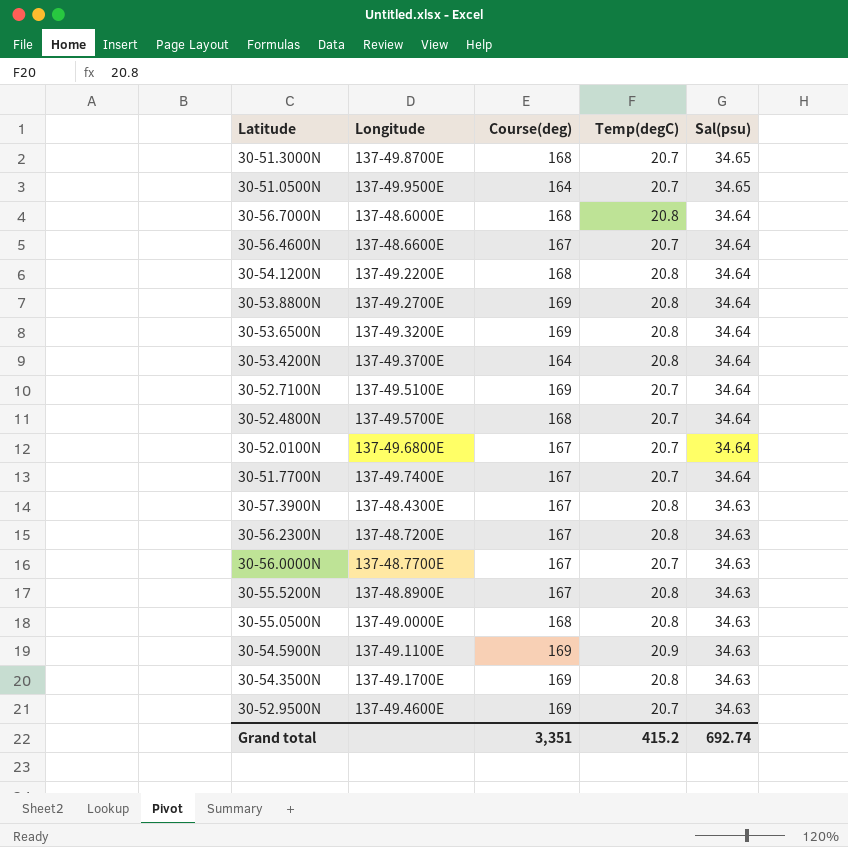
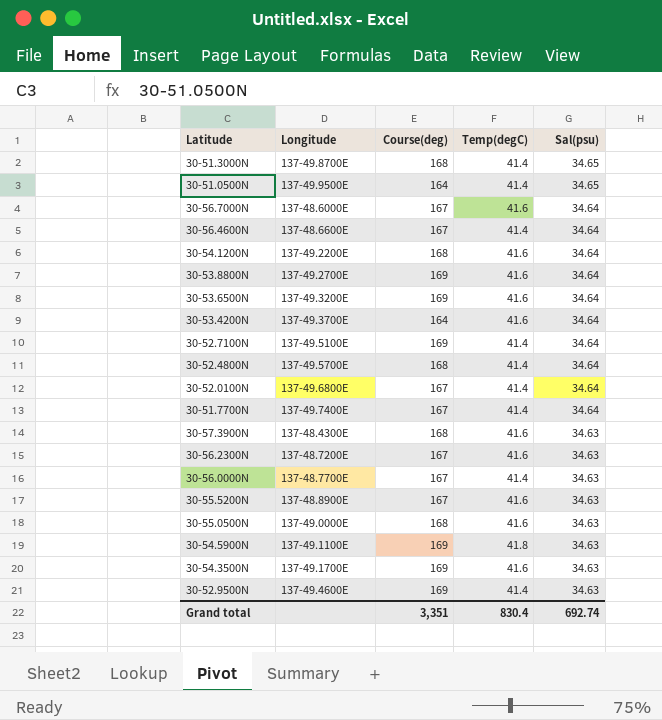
30-51.3000N | Temp(degC): 20.7 -> 41.4
30-51.0500N | Temp(degC): 20.7 -> 41.4
30-56.7000N | Course(deg): 168 -> 167
30-56.7000N | Temp(degC): 20.8 -> 41.6
30-56.4600N | Temp(degC): 20.7 -> 41.4
30-54.1200N | Temp(degC): 20.8 -> 41.6
30-53.8800N | Temp(degC): 20.8 -> 41.6
30-53.6500N | Temp(degC): 20.8 -> 41.6
30-53.4200N | Temp(degC): 20.8 -> 41.6
30-52.7100N | Temp(degC): 20.7 -> 41.4
30-52.4800N | Temp(degC): 20.7 -> 41.4
30-52.0100N | Temp(degC): 20.7 -> 41.4
30-51.7700N | Temp(degC): 20.7 -> 41.4
30-57.3900N | Course(deg): 167 -> 168
30-57.3900N | Temp(degC): 20.8 -> 41.6
30-56.2300N | Temp(degC): 20.8 -> 41.6
30-56.0000N | Temp(degC): 20.7 -> 41.4
30-55.5200N | Temp(degC): 20.8 -> 41.6
30-55.0500N | Temp(degC): 20.8 -> 41.6
30-54.5900N | Temp(degC): 20.9 -> 41.8
30-54.3500N | Temp(degC): 20.8 -> 41.6
30-52.9500N | Temp(degC): 20.7 -> 41.4
Grand total | Temp(degC): 415.2 -> 830.4

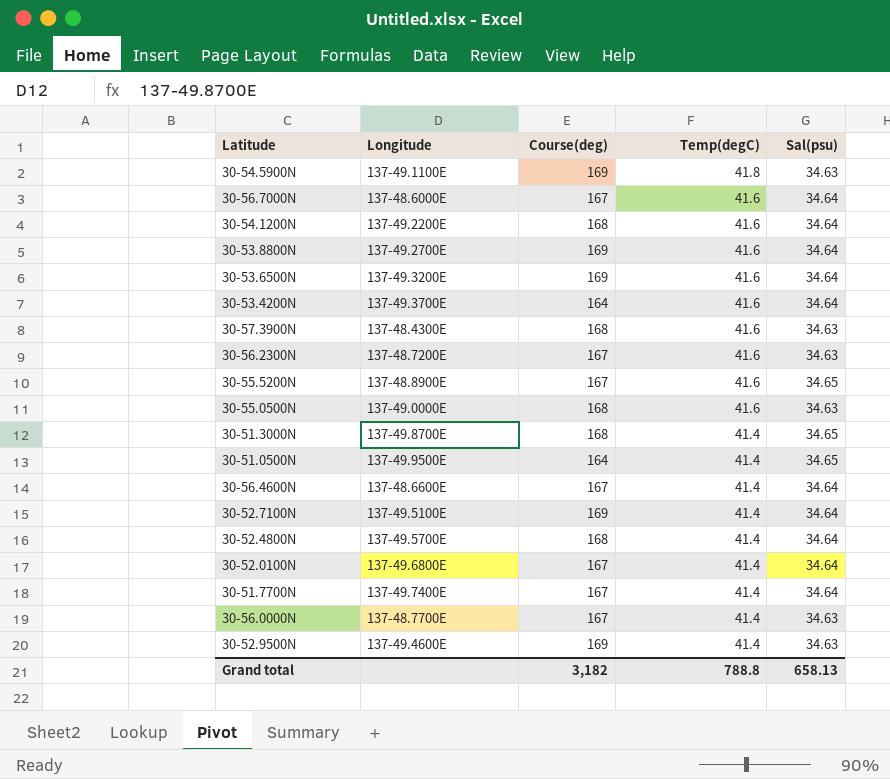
row order: Sal(psu) descending -> Temp(degC) descending
row 30-54.3500N: 137-49.1700E | 169 | 41.6 | 34.63 -> none
30-55.5200N | Sal(psu): 34.63 -> 34.65
Grand total | Course(deg): 3,351 -> 3,182
Grand total | Temp(degC): 830.4 -> 788.8
Grand total | Sal(psu): 692.74 -> 658.13

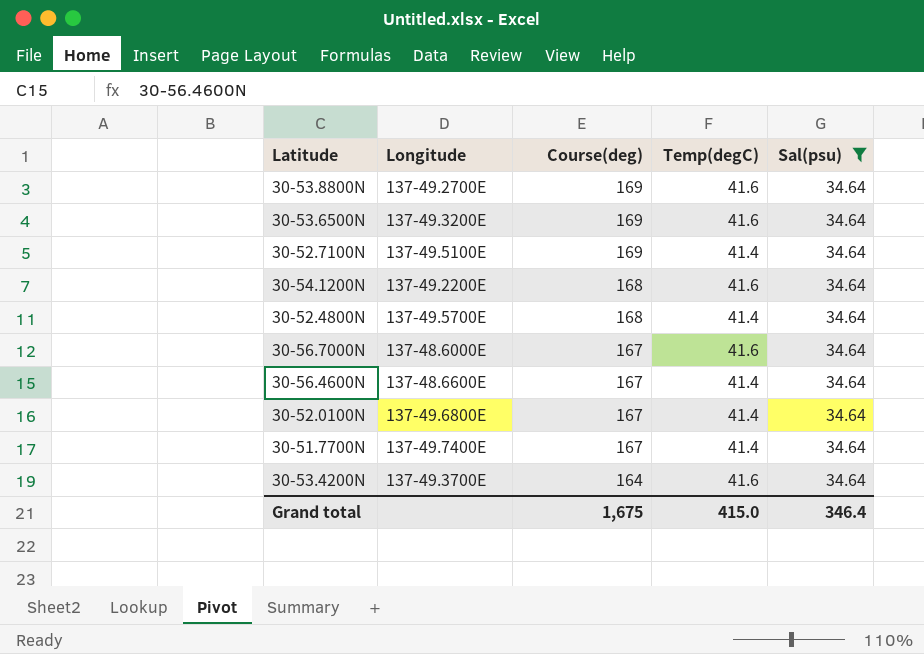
filter: none -> Sal(psu) = 34.64
row order: Temp(degC) descending -> Course(deg) descending
Grand total | Course(deg): 3,182 -> 1,675
Grand total | Temp(degC): 788.8 -> 415.0
Grand total | Sal(psu): 658.13 -> 346.4

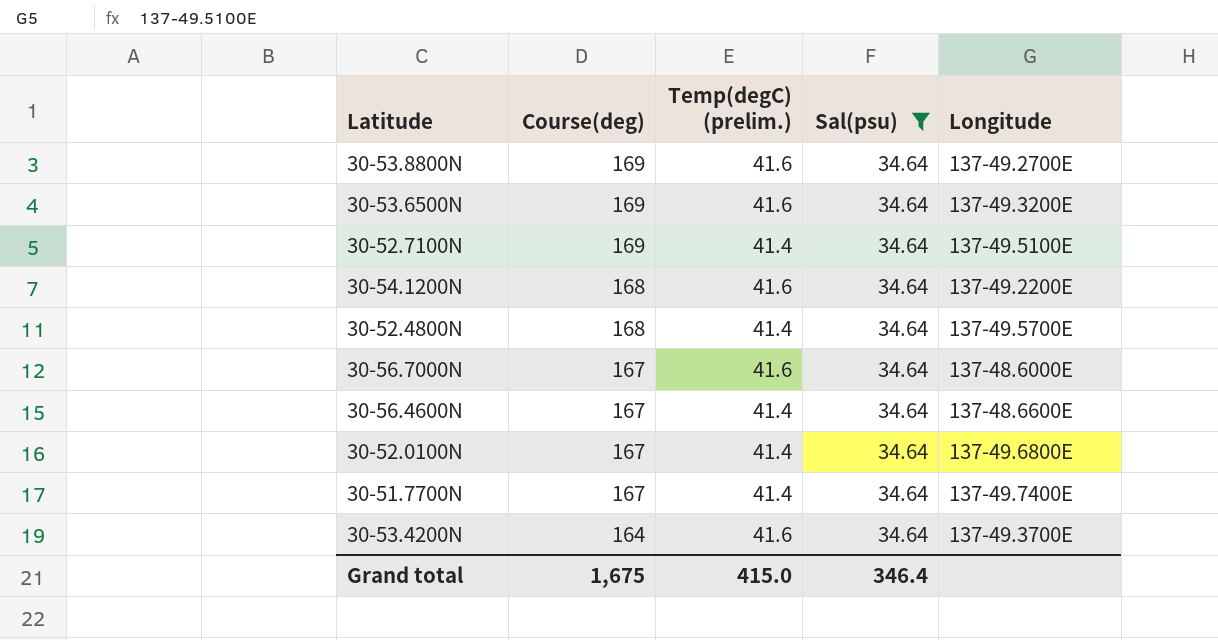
column name: Temp(degC) -> Temp(degC) (prelim.)
column Longitude | position: 2 -> 5

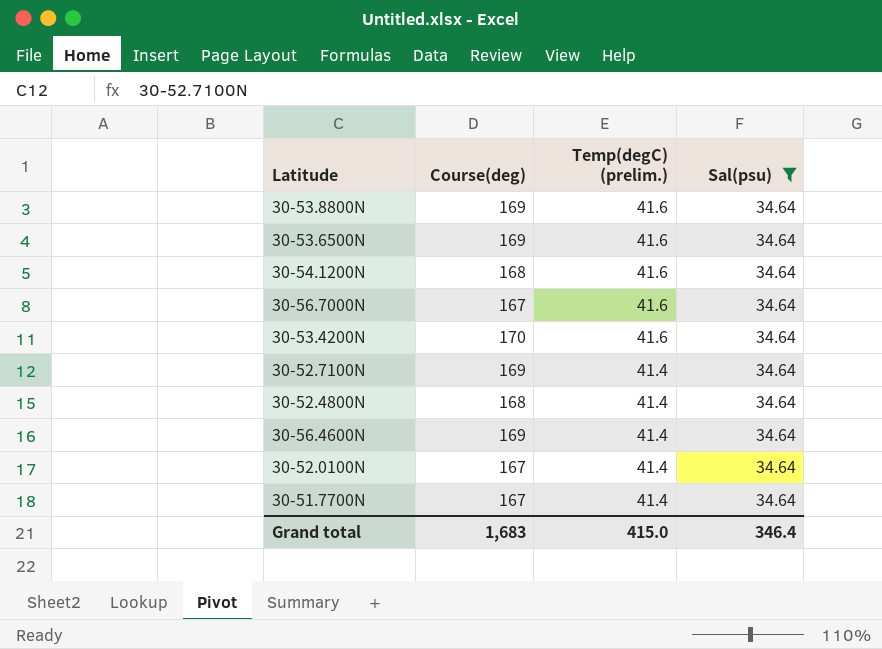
row order: Course(deg) descending -> Temp(degC) (prelim.) descending
column Longitude | position: 5 -> none
30-53.4200N | Course(deg): 164 -> 170
30-56.4600N | Course(deg): 167 -> 169
Grand total | Course(deg): 1,675 -> 1,683

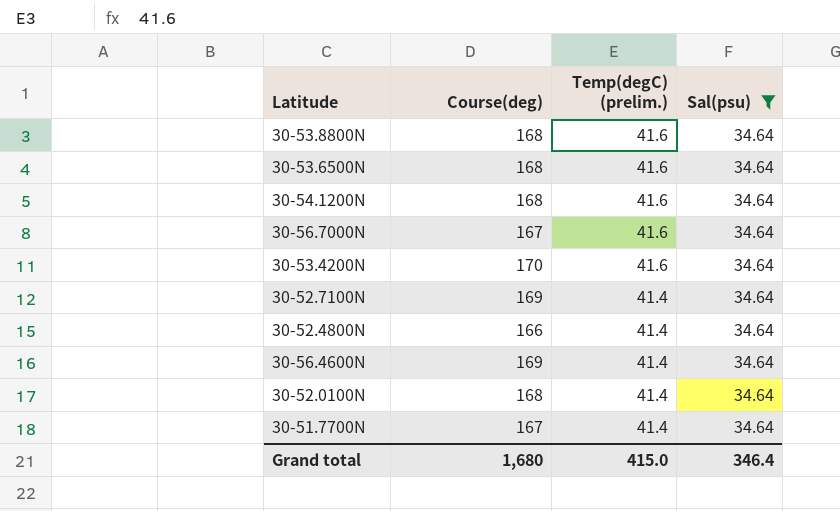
30-53.8800N | Course(deg): 169 -> 168
30-53.6500N | Course(deg): 169 -> 168
30-52.4800N | Course(deg): 168 -> 166
30-52.0100N | Course(deg): 167 -> 168
Grand total | Course(deg): 1,683 -> 1,680

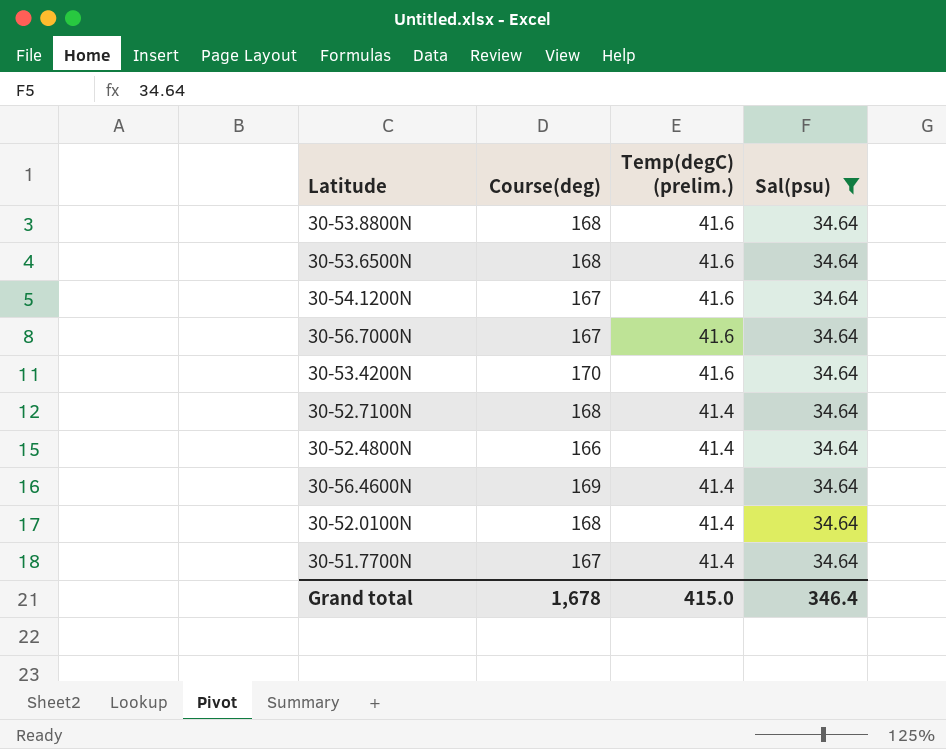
30-54.1200N | Course(deg): 168 -> 167
30-52.7100N | Course(deg): 169 -> 168
Grand total | Course(deg): 1,680 -> 1,678

